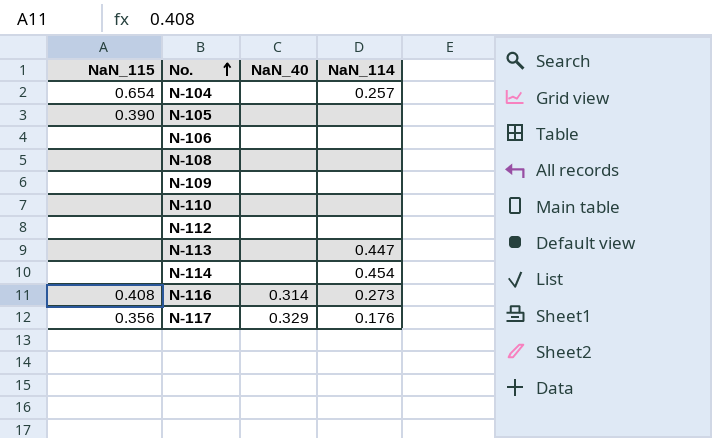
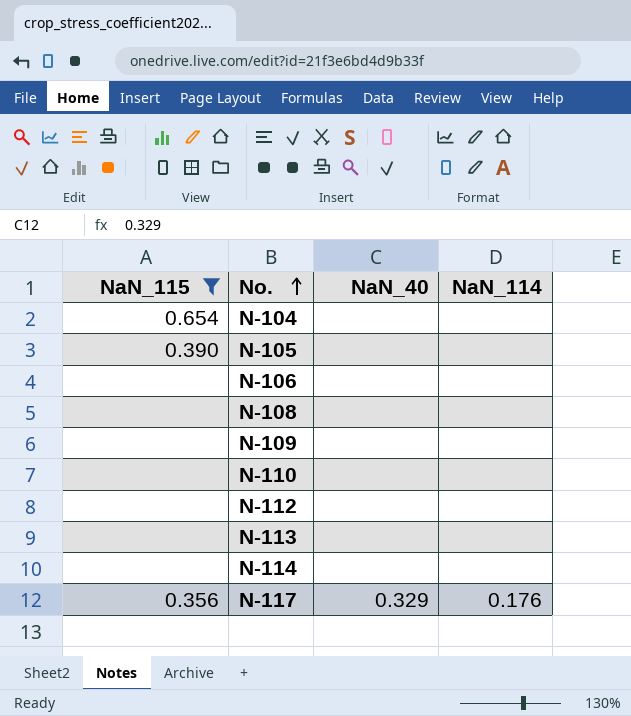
filter: none -> NaN_115 != 0.408
N-104 | NaN_114: 0.257 -> none
N-113 | NaN_114: 0.447 -> none
N-114 | NaN_114: 0.454 -> none

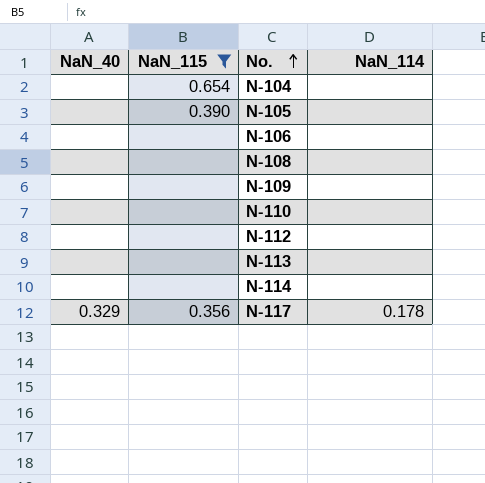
column NaN_40 | position: 3 -> 1
N-117 | NaN_114: 0.176 -> 0.178

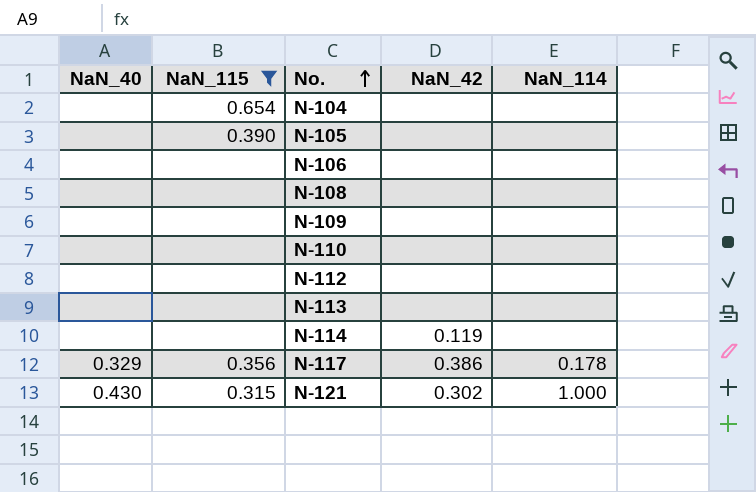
column NaN_42 | position: none -> 4
row N-121: none -> 0.430 | 0.315 | 0.302 | 1.000

